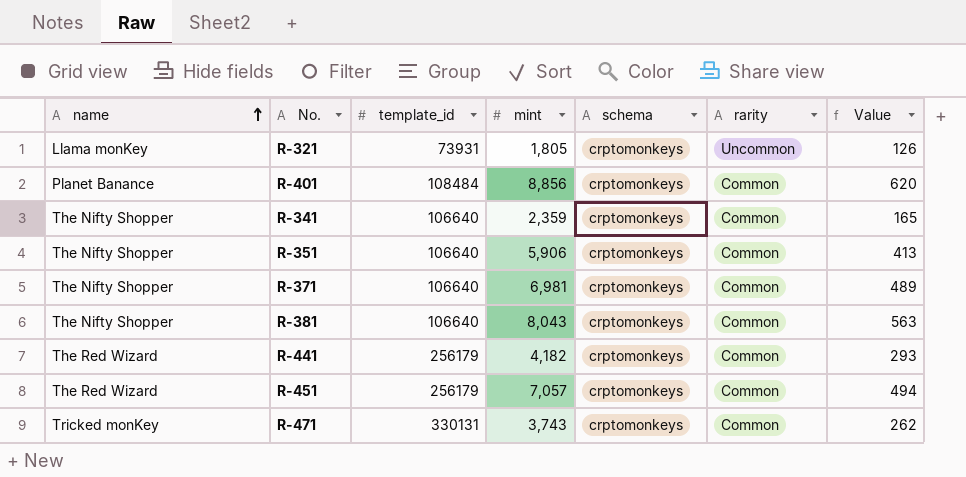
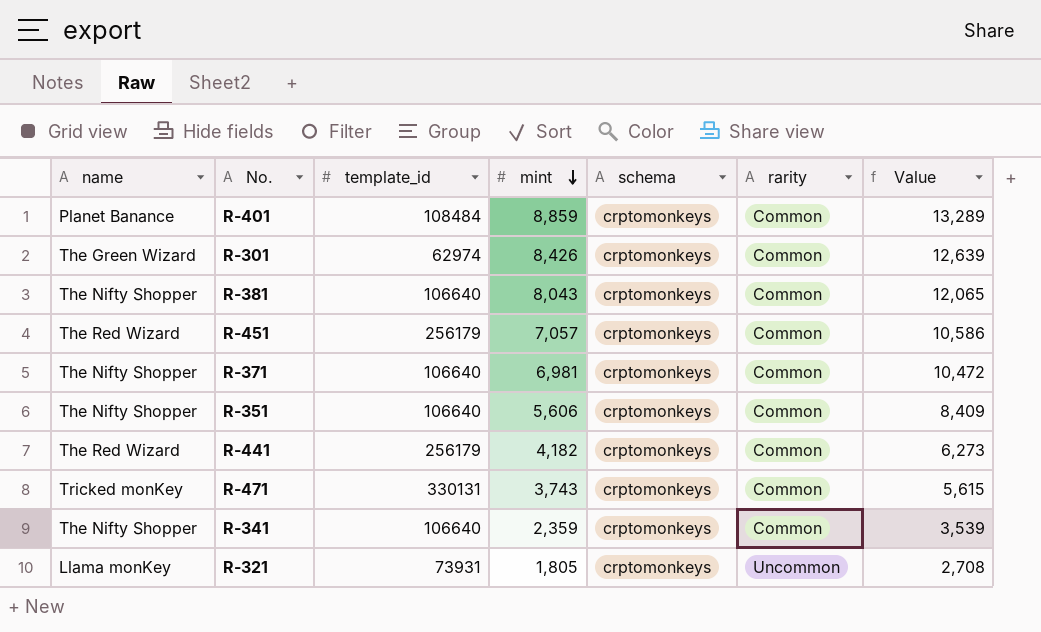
row order: name ascending -> mint descending
column Value | formula: [mint] * 0.07 -> [mint] * 1.5
R-401 | mint: 8,856 -> 8,859
row R-301: none -> The Green Wizard | 62974 | 8,426 | crptomonkeys | Common | 12,639
R-351 | mint: 5,906 -> 5,606

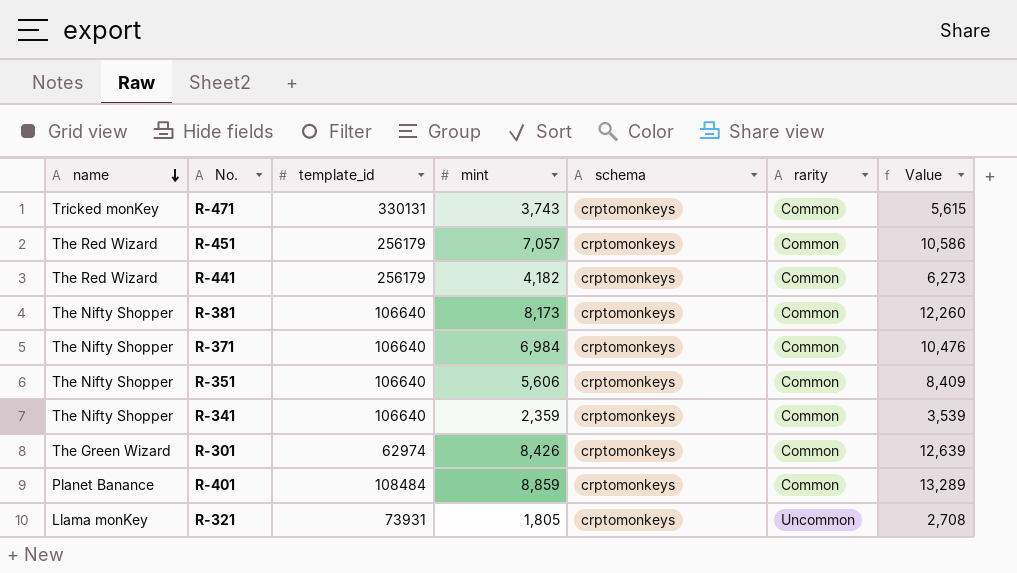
row order: mint descending -> name descending
R-381 | mint: 8,043 -> 8,173
R-381 | Value: 12,065 -> 12,260
R-371 | mint: 6,981 -> 6,984
R-371 | Value: 10,472 -> 10,476

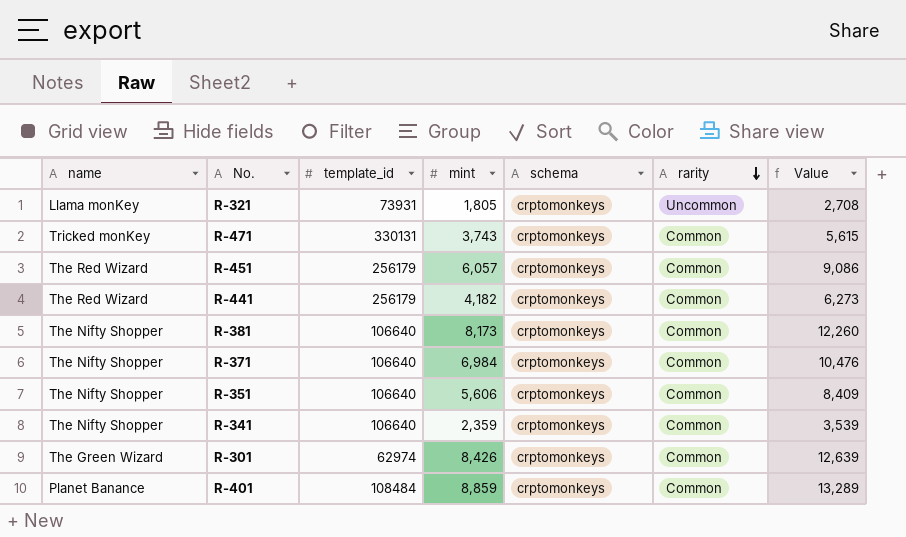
row order: name descending -> rarity descending
R-451 | mint: 7,057 -> 6,057
R-451 | Value: 10,586 -> 9,086

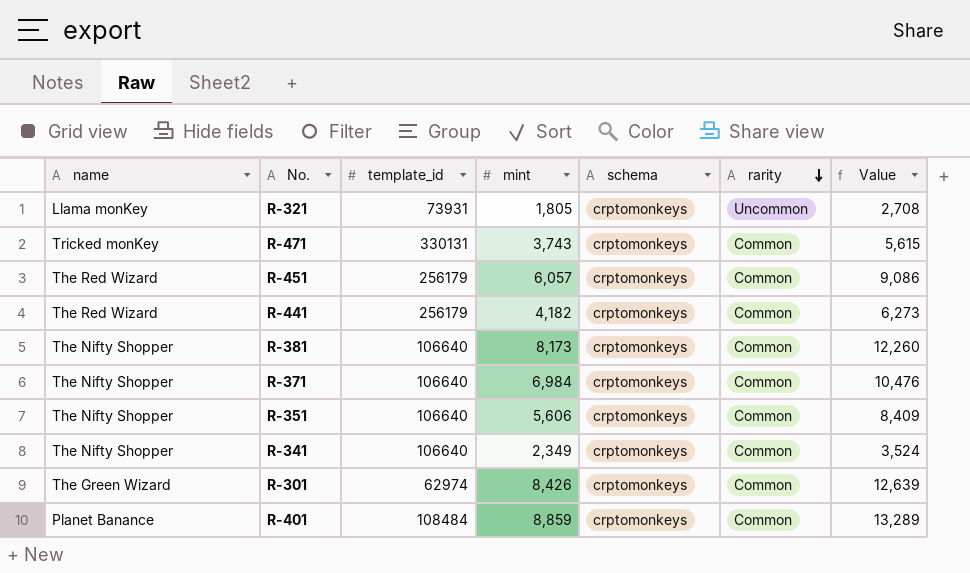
R-341 | mint: 2,359 -> 2,349
R-341 | Value: 3,539 -> 3,524

